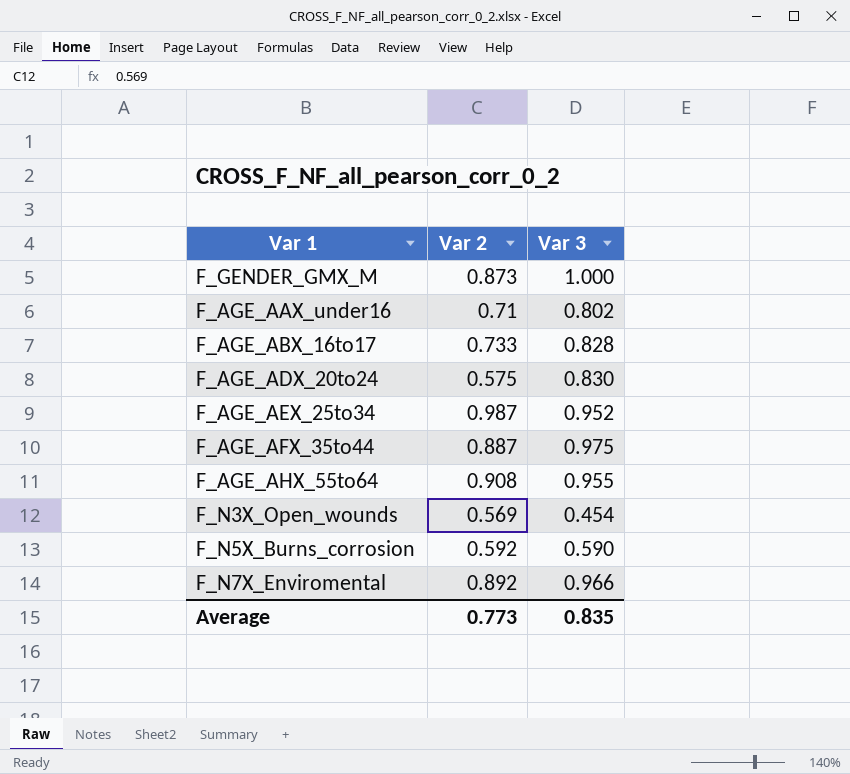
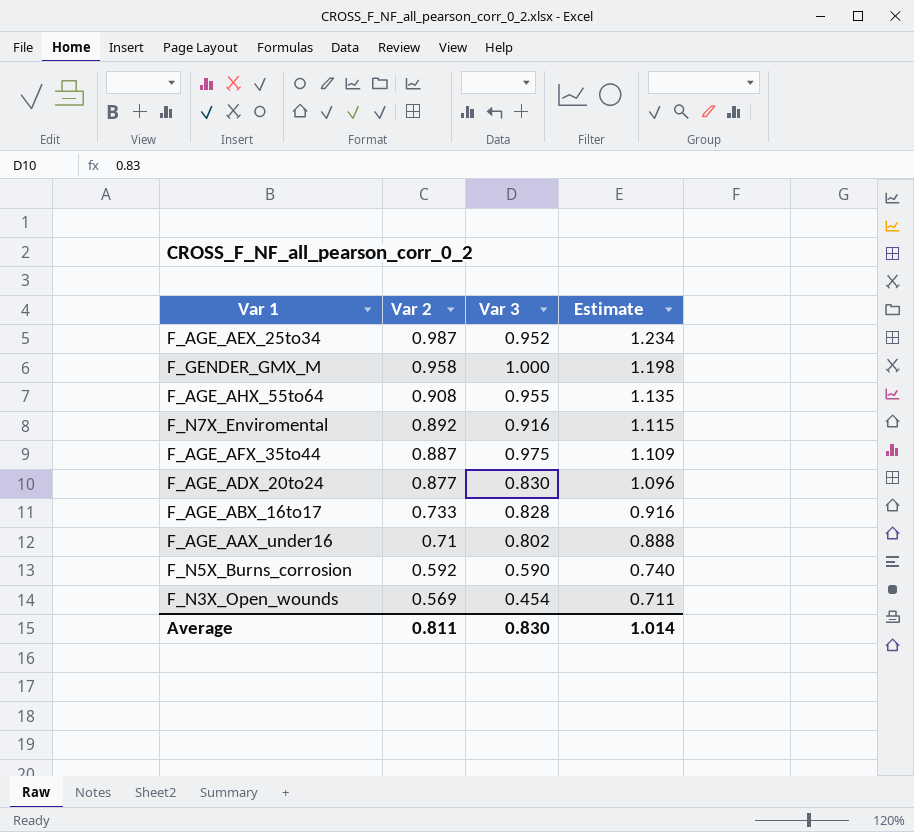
row order: none -> Var 2 descending
column Estimate | formula: none -> [Var 2] * 1.25
F_GENDER_GMX_M | Var 2: 0.873 -> 0.958
F_N7X_Enviromental | Var 3: 0.966 -> 0.916
F_AGE_ADX_20to24 | Var 2: 0.575 -> 0.877
Average | Var 2: 0.773 -> 0.811
Average | Var 3: 0.835 -> 0.830

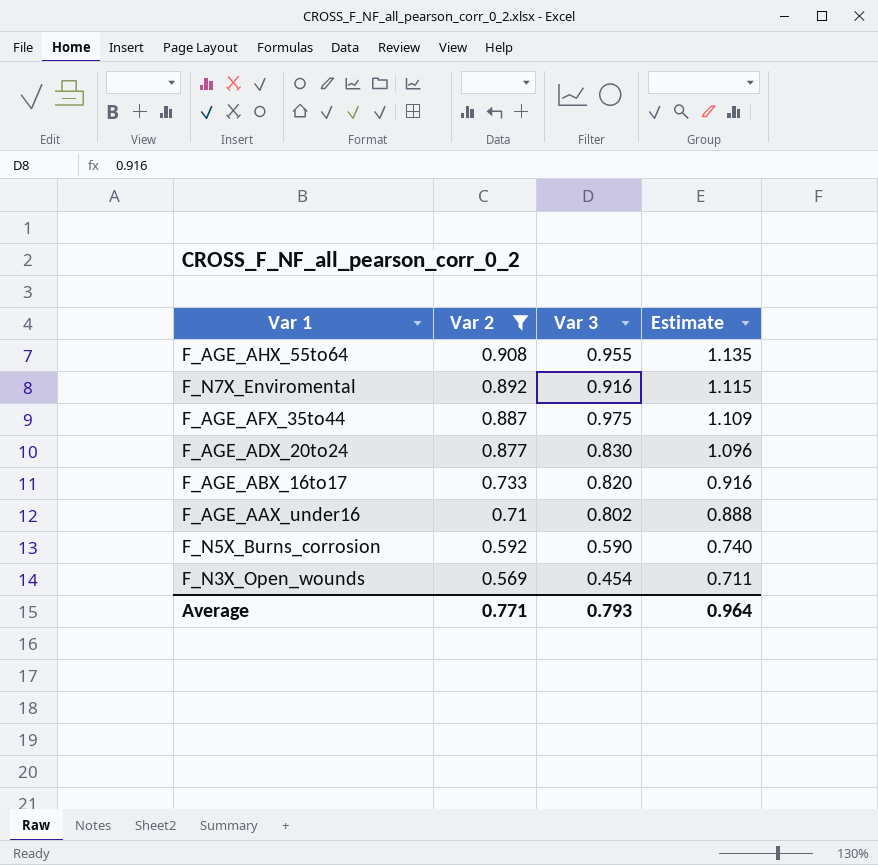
filter: none -> Var 2 <= 0.908
F_AGE_ABX_16to17 | Var 3: 0.828 -> 0.820
Average | Var 2: 0.811 -> 0.771
Average | Var 3: 0.830 -> 0.793
Average | Estimate: 1.014 -> 0.964

